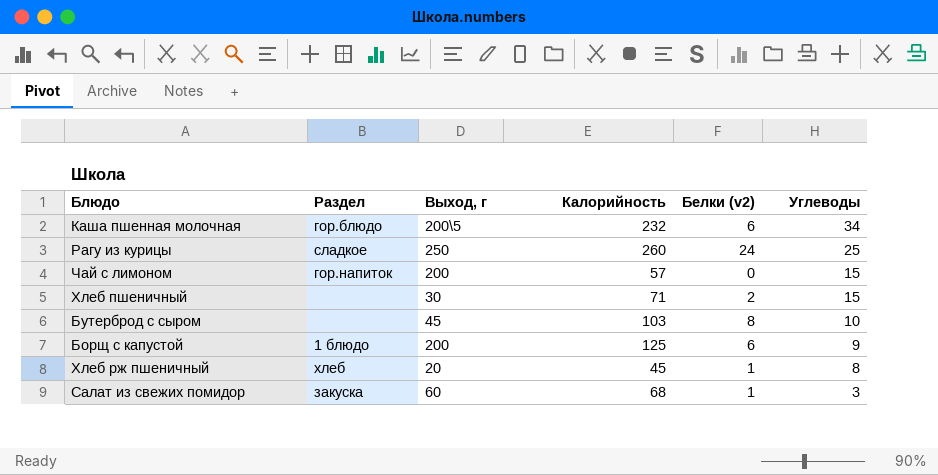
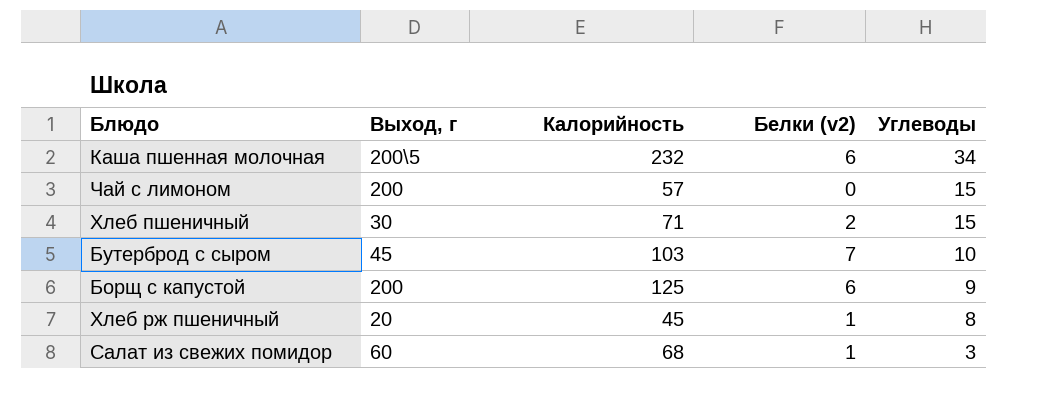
column Раздел | position: 2 -> none
row Рагу из курицы: сладкое | 250 | 260 | 24 | 25 -> none
Бутерброд с сыром | Белки (v2): 8 -> 7

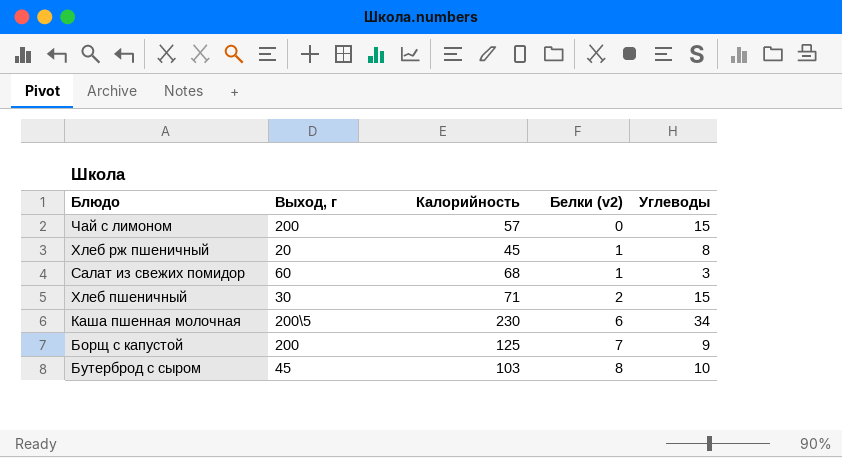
row order: Углеводы descending -> Белки (v2) ascending
Каша пшенная молочная | Калорийность: 232 -> 230
Борщ с капустой | Белки (v2): 6 -> 7
Бутерброд с сыром | Белки (v2): 7 -> 8

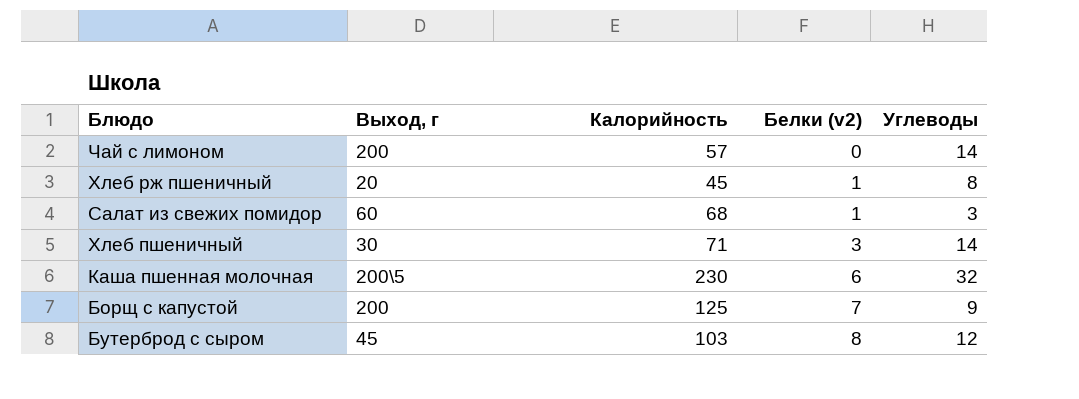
Чай с лимоном | Углеводы: 15 -> 14
Хлеб пшеничный | Белки (v2): 2 -> 3
Хлеб пшеничный | Углеводы: 15 -> 14
Каша пшенная молочная | Углеводы: 34 -> 32
Бутерброд с сыром | Углеводы: 10 -> 12

